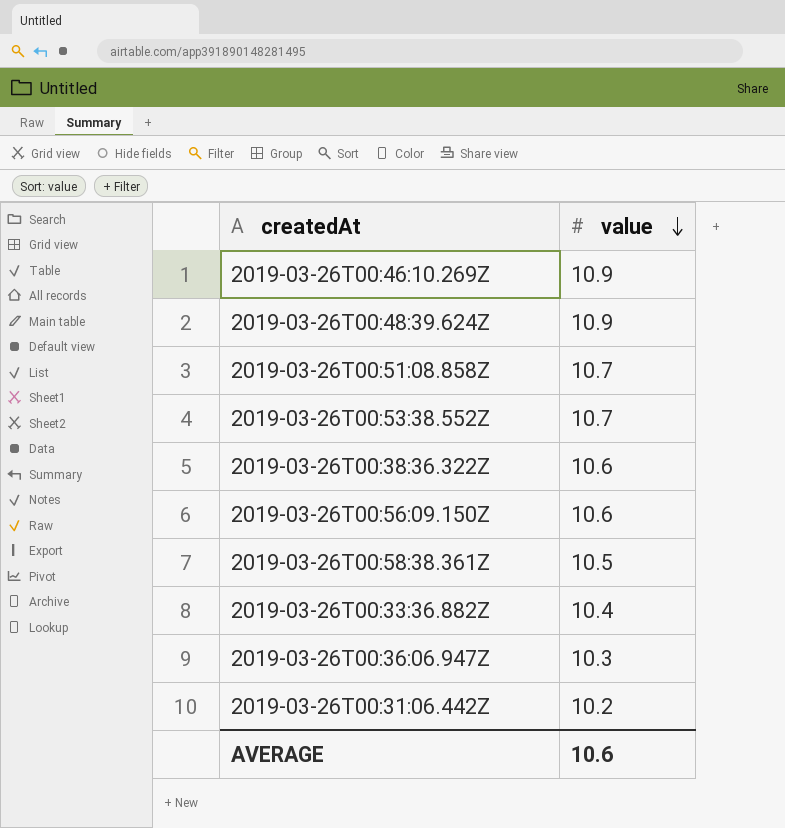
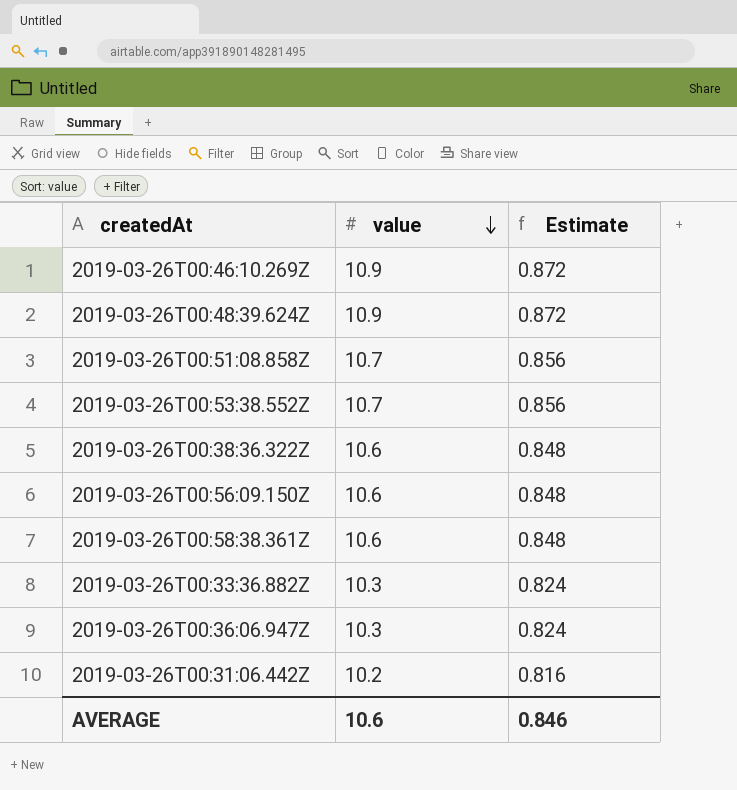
column Estimate | formula: none -> [value] * 0.08
2019-03-26T00:58:38.361Z | value: 10.5 -> 10.6
2019-03-26T00:33:36.882Z | value: 10.4 -> 10.3

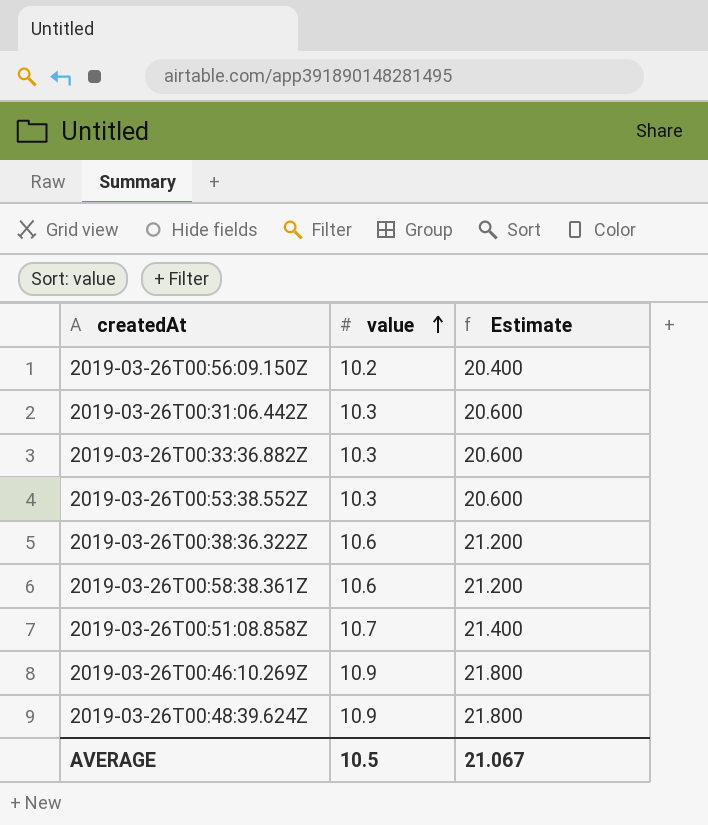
row order: value descending -> value ascending
column Estimate | formula: [value] * 0.08 -> [value] * 2
row 2019-03-26T00:36:06.947Z: 10.3 | 0.824 -> none
2019-03-26T00:56:09.150Z | value: 10.6 -> 10.2
2019-03-26T00:31:06.442Z | value: 10.2 -> 10.3
2019-03-26T00:53:38.552Z | value: 10.7 -> 10.3
AVERAGE | value: 10.6 -> 10.5
AVERAGE | Estimate: 0.846 -> 21.067

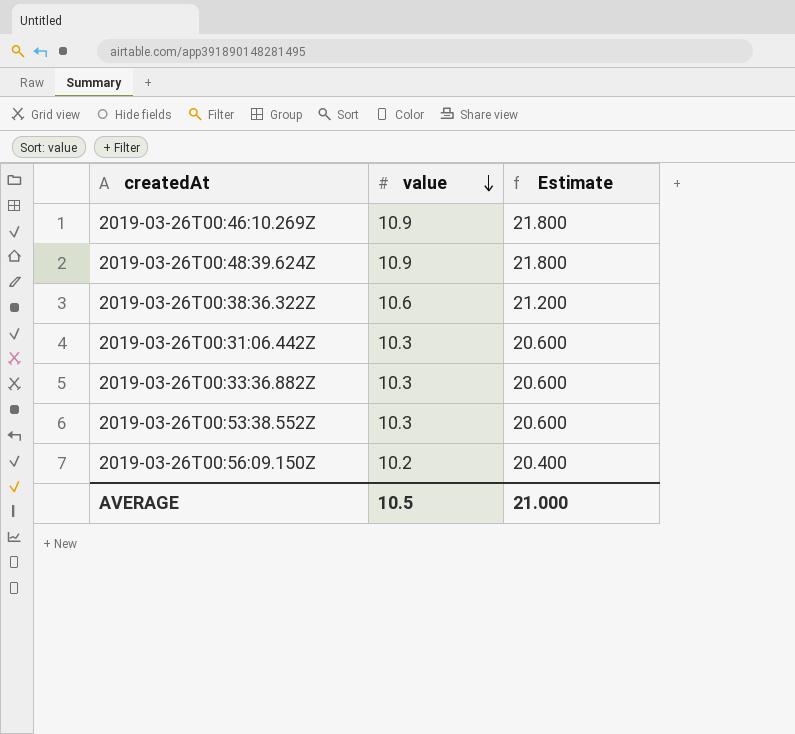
row order: value ascending -> value descending
row 2019-03-26T00:58:38.361Z: 10.6 | 21.200 -> none
row 2019-03-26T00:51:08.858Z: 10.7 | 21.400 -> none
AVERAGE | Estimate: 21.067 -> 21.000

